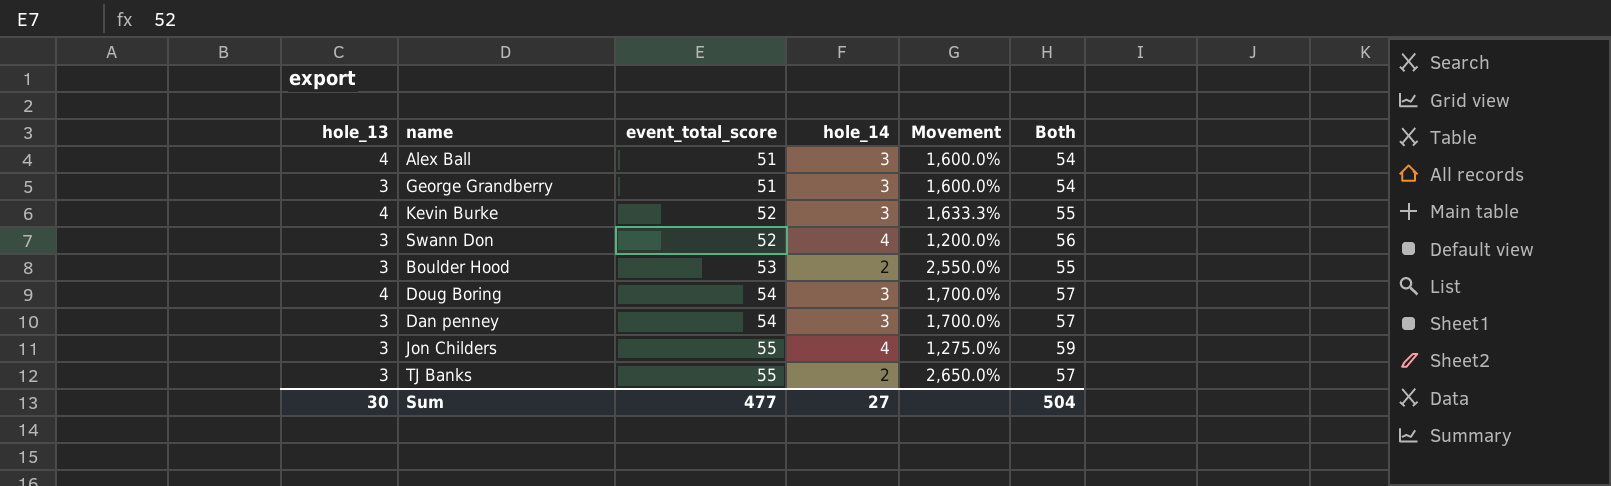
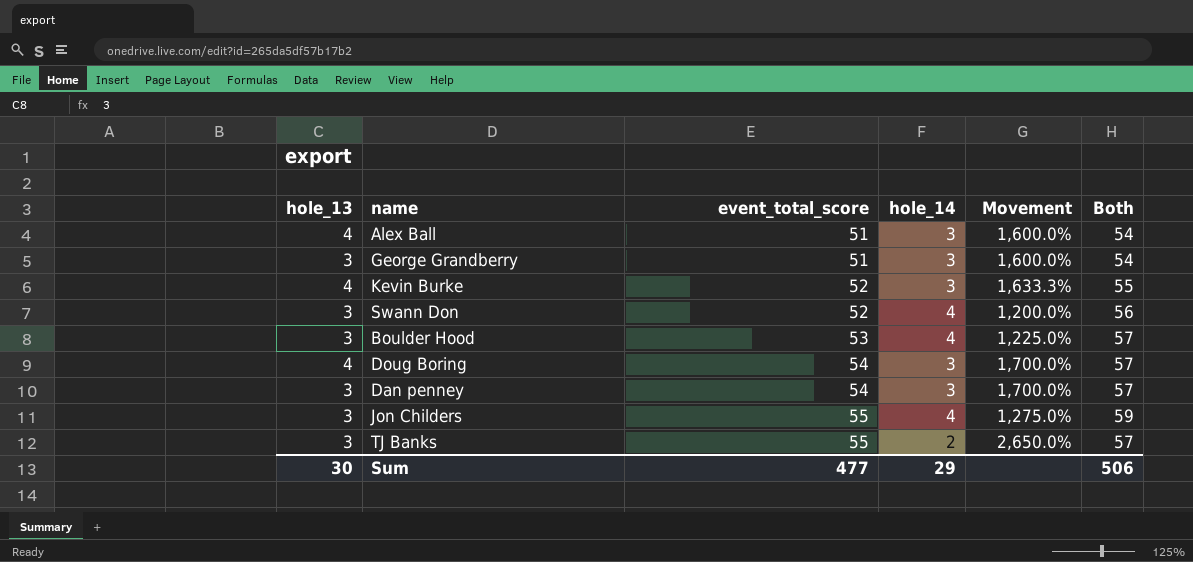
Boulder Hood | hole_14: 2 -> 4
Boulder Hood | Movement: 2,550.0% -> 1,225.0%
Boulder Hood | Both: 55 -> 57
Sum | hole_14: 27 -> 29
Sum | Both: 504 -> 506

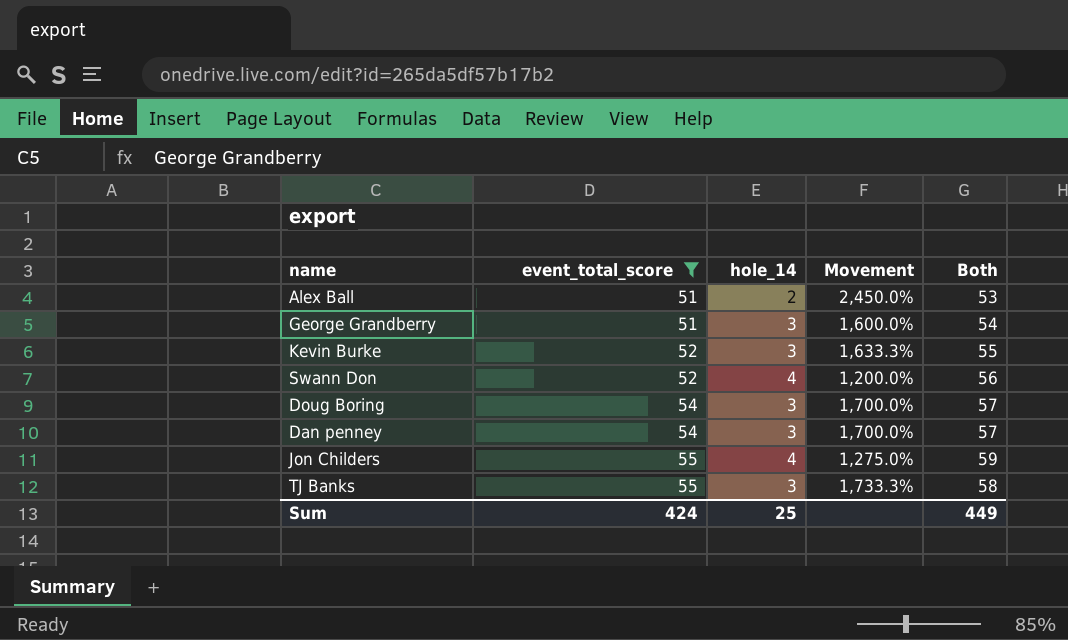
filter: none -> event_total_score != 53
column hole_13 | position: 1 -> none
Alex Ball | hole_14: 3 -> 2
Alex Ball | Movement: 1,600.0% -> 2,450.0%
Alex Ball | Both: 54 -> 53
TJ Banks | hole_14: 2 -> 3
TJ Banks | Movement: 2,650.0% -> 1,733.3%
TJ Banks | Both: 57 -> 58
Sum | event_total_score: 477 -> 424
Sum | hole_14: 29 -> 25
Sum | Both: 506 -> 449

